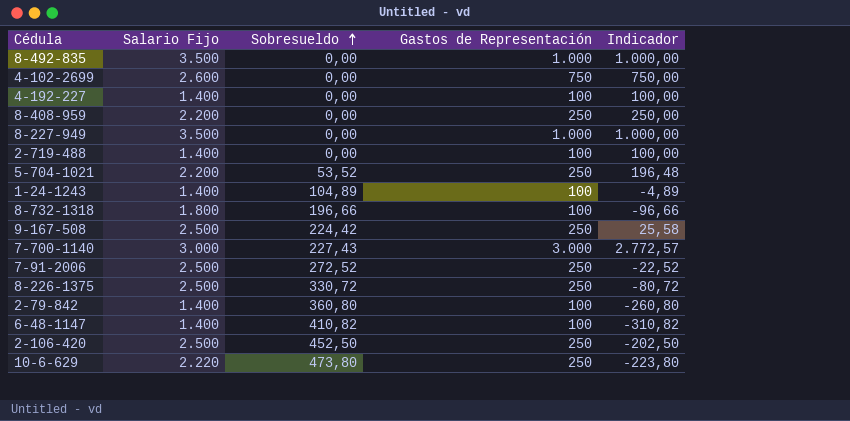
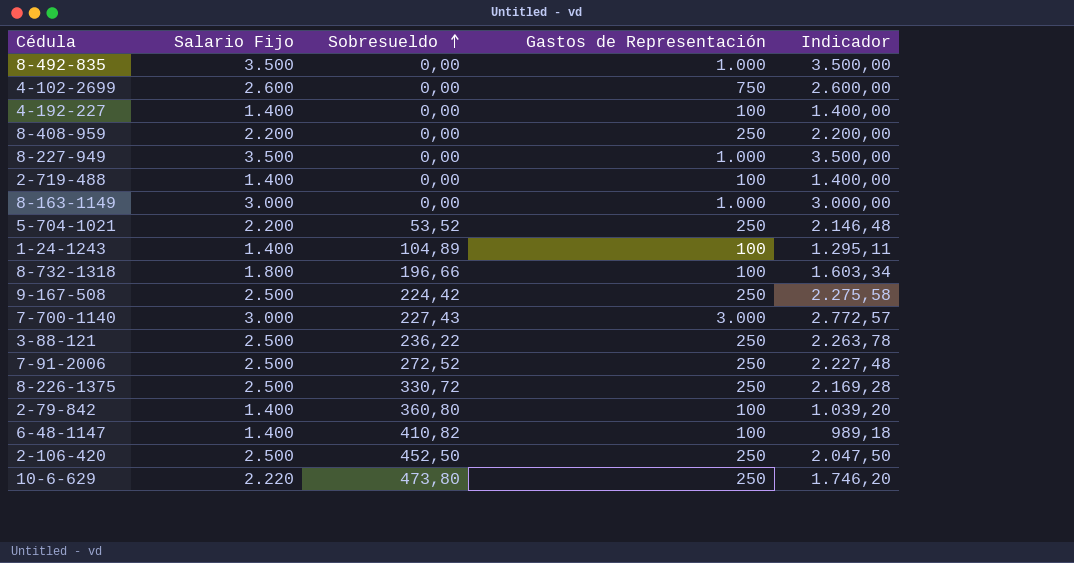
column Indicador | formula: [Gastos de Representación] - [Sobresueldo] -> [Salario Fijo] - [Sobresueldo]
row 8-163-1149: none -> 3.000 | 0,00 | 1.000 | 3.000,00
row 3-88-121: none -> 2.500 | 236,22 | 250 | 2.263,78

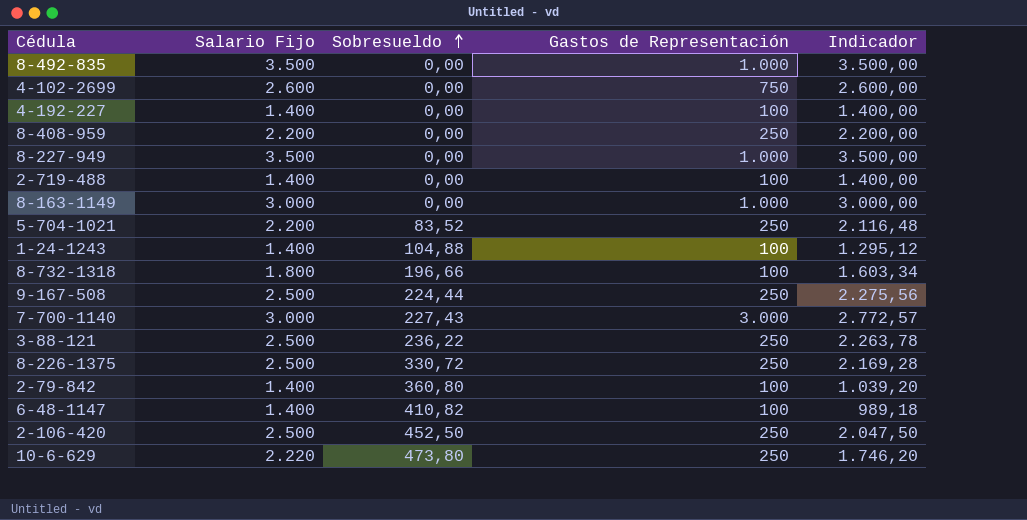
row 7-91-2006: 2.500 | 272,52 | 250 | 2.227,48 -> none
5-704-1021 | Sobresueldo: 53,52 -> 83,52
5-704-1021 | Indicador: 2.146,48 -> 2.116,48
1-24-1243 | Sobresueldo: 104,89 -> 104,88
1-24-1243 | Indicador: 1.295,11 -> 1.295,12
9-167-508 | Sobresueldo: 224,42 -> 224,44
9-167-508 | Indicador: 2.275,58 -> 2.275,56

